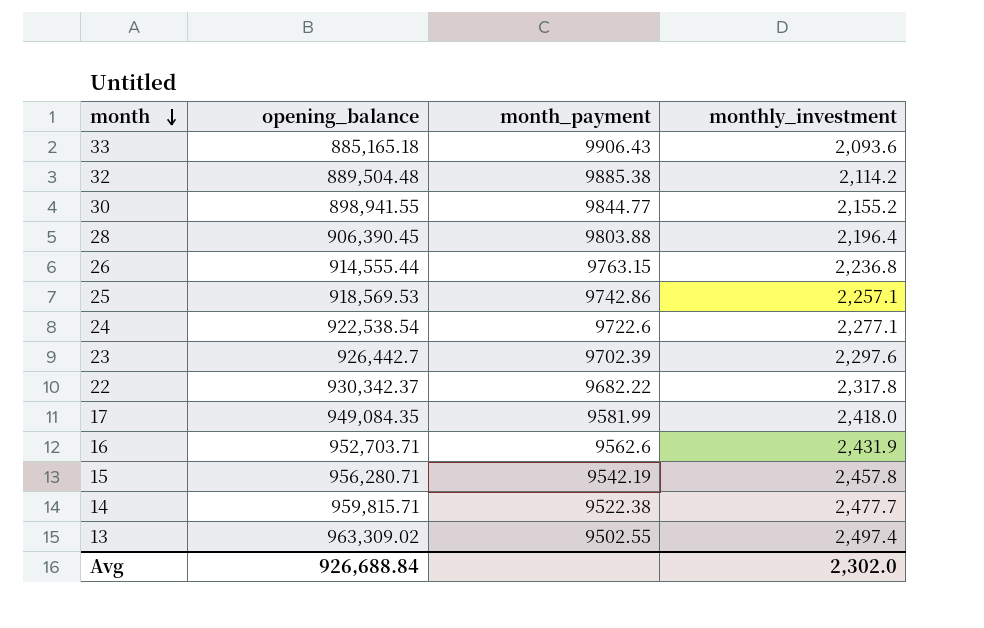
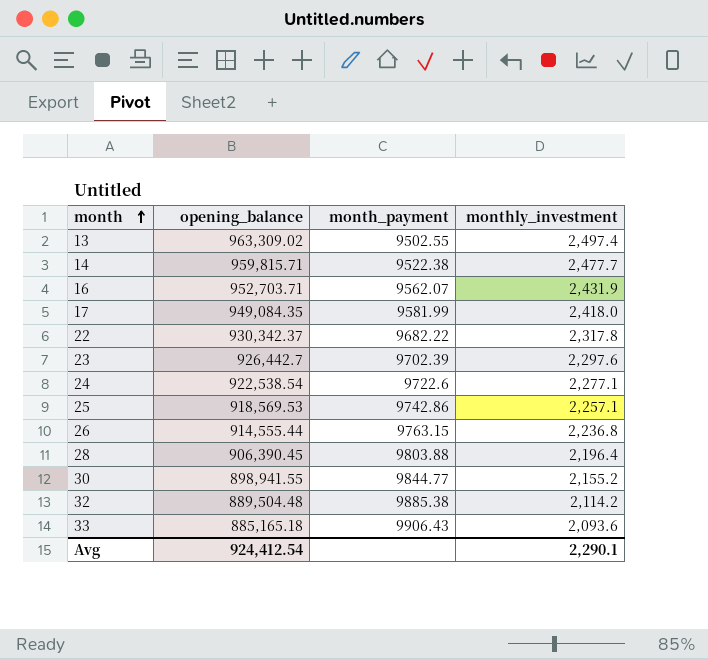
row order: month descending -> month ascending
row 15: 956,280.71 | 9542.19 | 2,457.8 -> none
16 | month_payment: 9562.6 -> 9562.07
Avg | opening_balance: 926,688.84 -> 924,412.54
Avg | monthly_investment: 2,302.0 -> 2,290.1

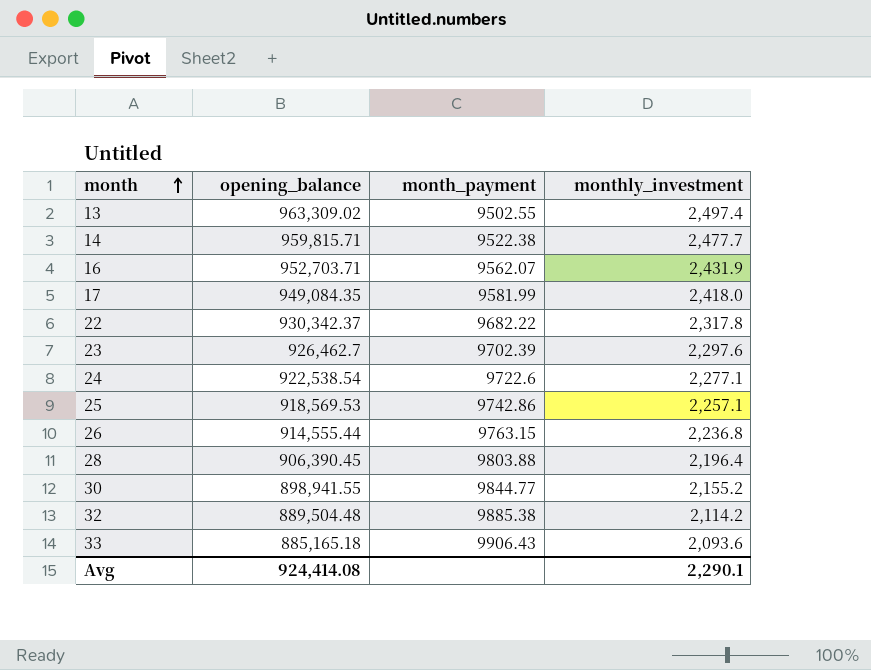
23 | opening_balance: 926,442.7 -> 926,462.7
Avg | opening_balance: 924,412.54 -> 924,414.08

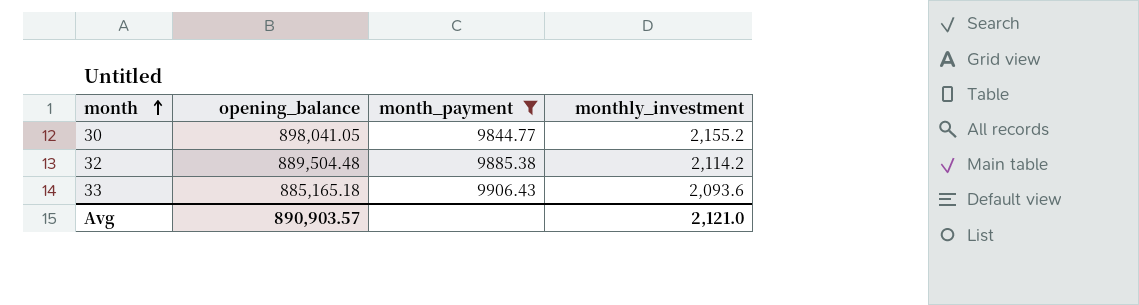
filter: none -> month_payment >= 9844.77
30 | opening_balance: 898,941.55 -> 898,041.05
Avg | opening_balance: 924,414.08 -> 890,903.57
Avg | monthly_investment: 2,290.1 -> 2,121.0

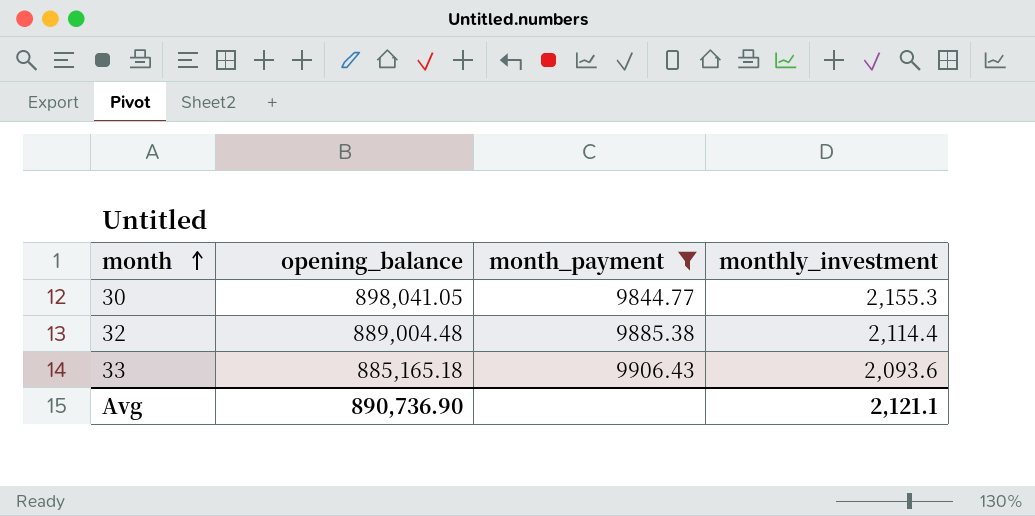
30 | monthly_investment: 2,155.2 -> 2,155.3
32 | opening_balance: 889,504.48 -> 889,004.48
32 | monthly_investment: 2,114.2 -> 2,114.4
Avg | opening_balance: 890,903.57 -> 890,736.90
Avg | monthly_investment: 2,121.0 -> 2,121.1

